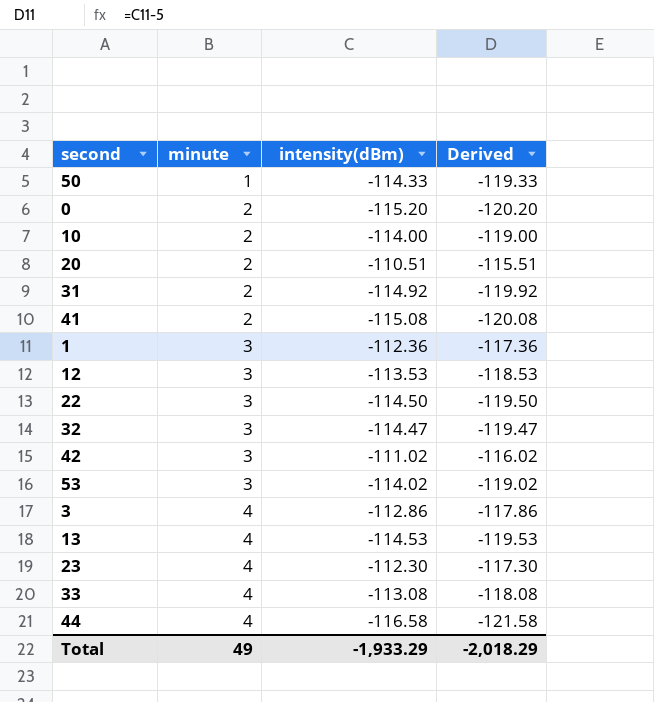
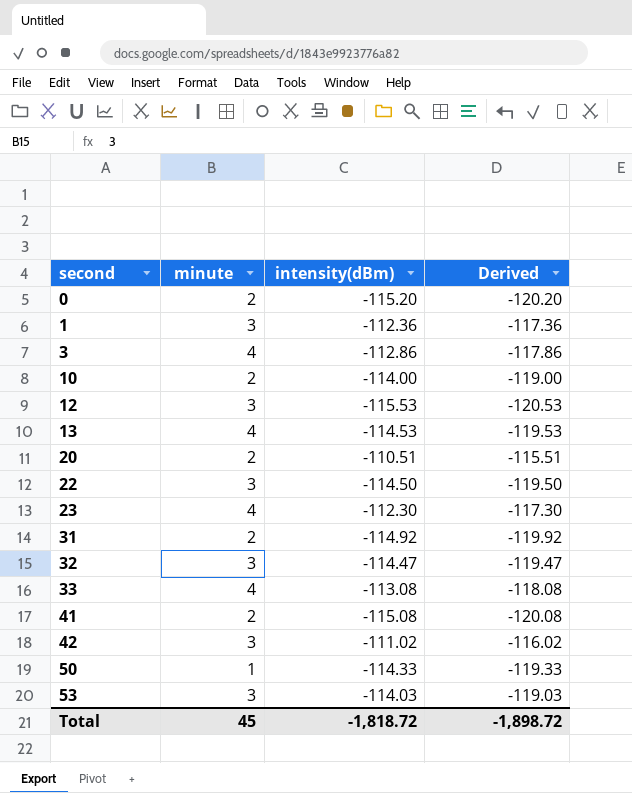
row order: minute ascending -> second ascending
row 44: 4 | -116.58 | -121.58 -> none
12 | intensity(dBm): -113.53 -> -115.53
12 | Derived: -118.53 -> -120.53
53 | intensity(dBm): -114.02 -> -114.03
53 | Derived: -119.02 -> -119.03
Total | minute: 49 -> 45
Total | intensity(dBm): -1,933.29 -> -1,818.72
Total | Derived: -2,018.29 -> -1,898.72

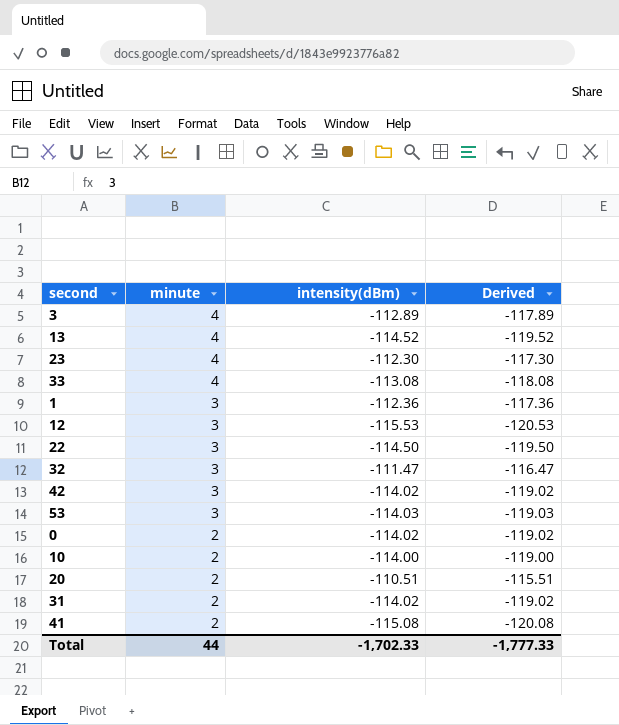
row order: second ascending -> minute descending
row 50: 1 | -114.33 | -119.33 -> none
3 | intensity(dBm): -112.86 -> -112.89
3 | Derived: -117.86 -> -117.89
13 | intensity(dBm): -114.53 -> -114.52
13 | Derived: -119.53 -> -119.52
32 | intensity(dBm): -114.47 -> -111.47
32 | Derived: -119.47 -> -116.47
42 | intensity(dBm): -111.02 -> -114.02
42 | Derived: -116.02 -> -119.02
0 | intensity(dBm): -115.20 -> -114.02
0 | Derived: -120.20 -> -119.02
31 | intensity(dBm): -114.92 -> -114.02
31 | Derived: -119.92 -> -119.02
Total | minute: 45 -> 44
Total | intensity(dBm): -1,818.72 -> -1,702.33
Total | Derived: -1,898.72 -> -1,777.33

